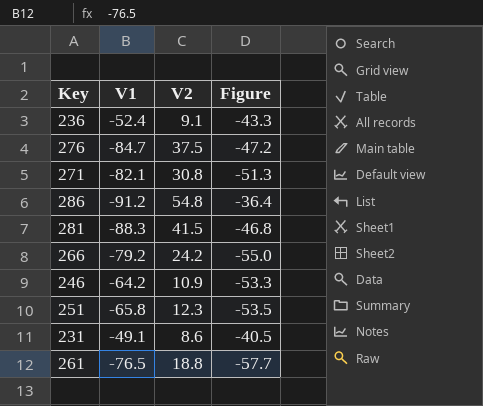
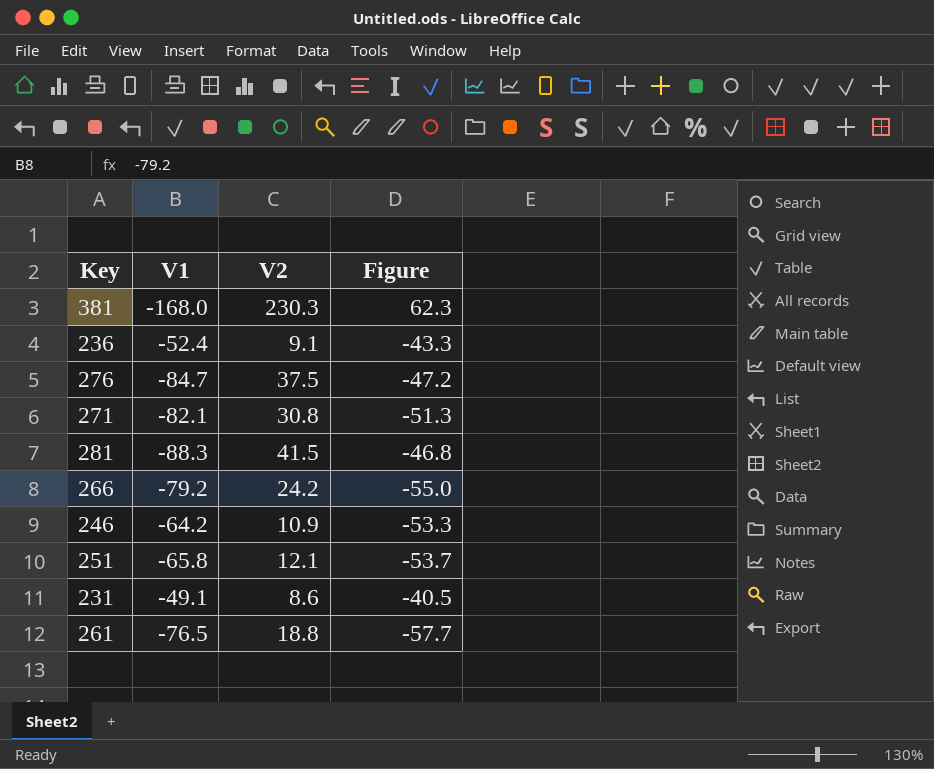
row 286: -91.2 | 54.8 | -36.4 -> none
row 381: none -> -168.0 | 230.3 | 62.3
251 | V2: 12.3 -> 12.1
251 | Figure: -53.5 -> -53.7

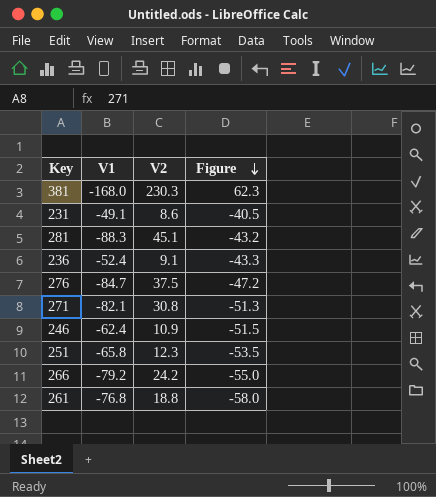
row order: none -> Figure descending
281 | V2: 41.5 -> 45.1
281 | Figure: -46.8 -> -43.2
246 | V1: -64.2 -> -62.4
246 | Figure: -53.3 -> -51.5
251 | V2: 12.1 -> 12.3
251 | Figure: -53.7 -> -53.5
261 | V1: -76.5 -> -76.8
261 | Figure: -57.7 -> -58.0

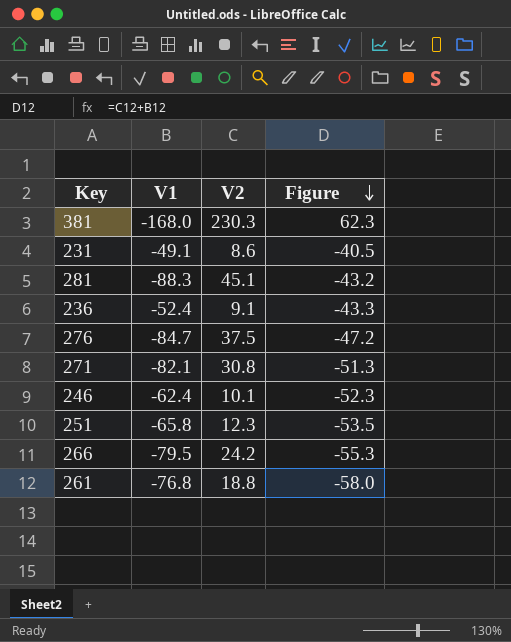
246 | V2: 10.9 -> 10.1
246 | Figure: -51.5 -> -52.3
266 | V1: -79.2 -> -79.5
266 | Figure: -55.0 -> -55.3

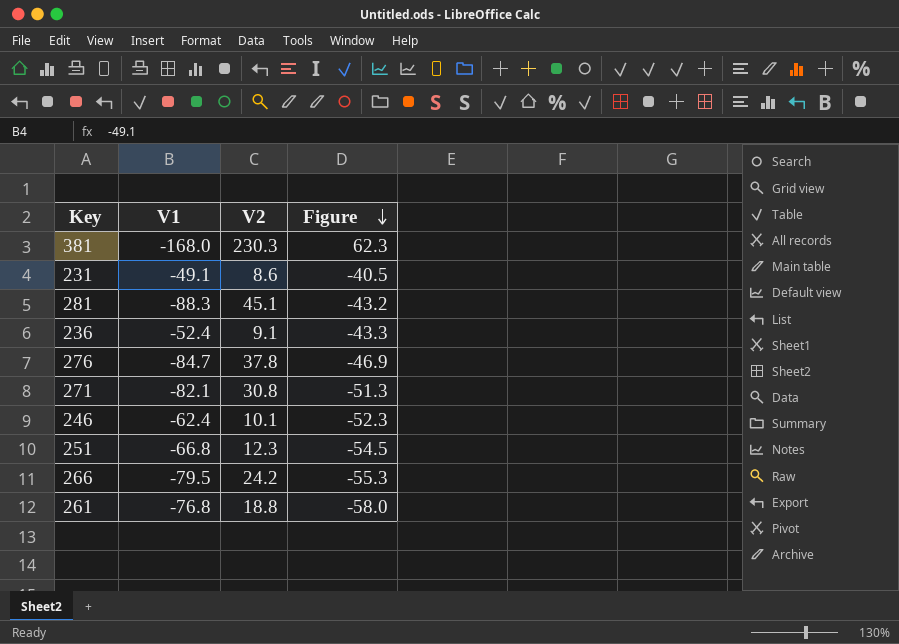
276 | V2: 37.5 -> 37.8
276 | Figure: -47.2 -> -46.9
251 | V1: -65.8 -> -66.8
251 | Figure: -53.5 -> -54.5

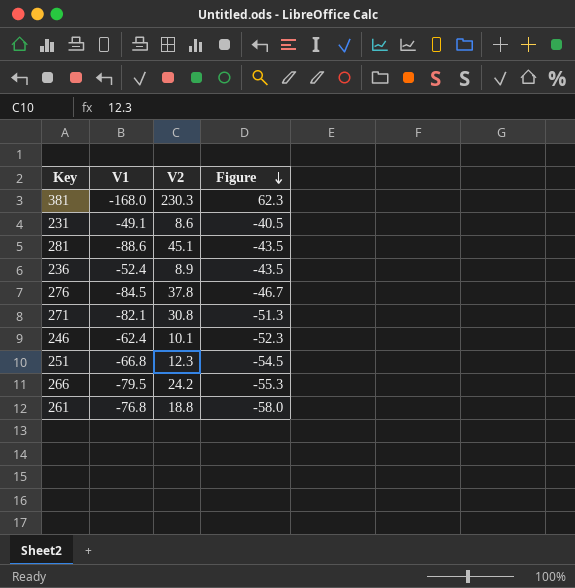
281 | V1: -88.3 -> -88.6
281 | Figure: -43.2 -> -43.5
236 | V2: 9.1 -> 8.9
236 | Figure: -43.3 -> -43.5
276 | V1: -84.7 -> -84.5
276 | Figure: -46.9 -> -46.7

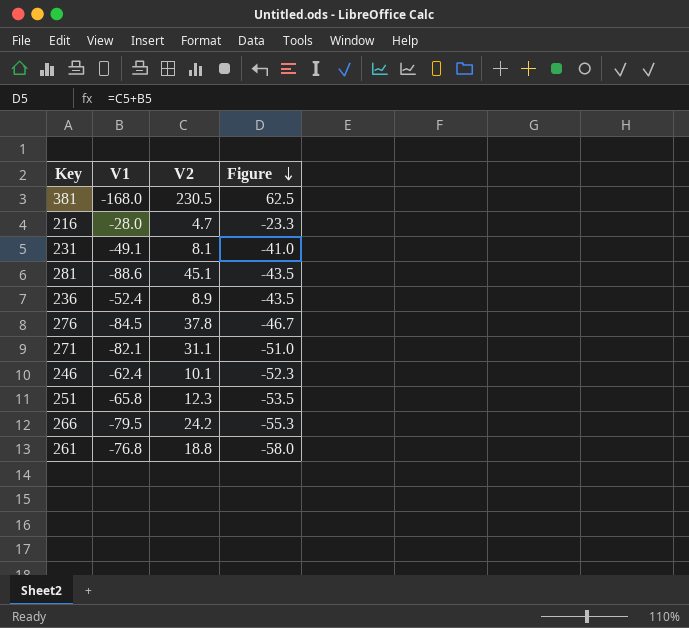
381 | V2: 230.3 -> 230.5
381 | Figure: 62.3 -> 62.5
row 216: none -> -28.0 | 4.7 | -23.3
231 | V2: 8.6 -> 8.1
231 | Figure: -40.5 -> -41.0
271 | V2: 30.8 -> 31.1
271 | Figure: -51.3 -> -51.0
251 | V1: -66.8 -> -65.8
251 | Figure: -54.5 -> -53.5

